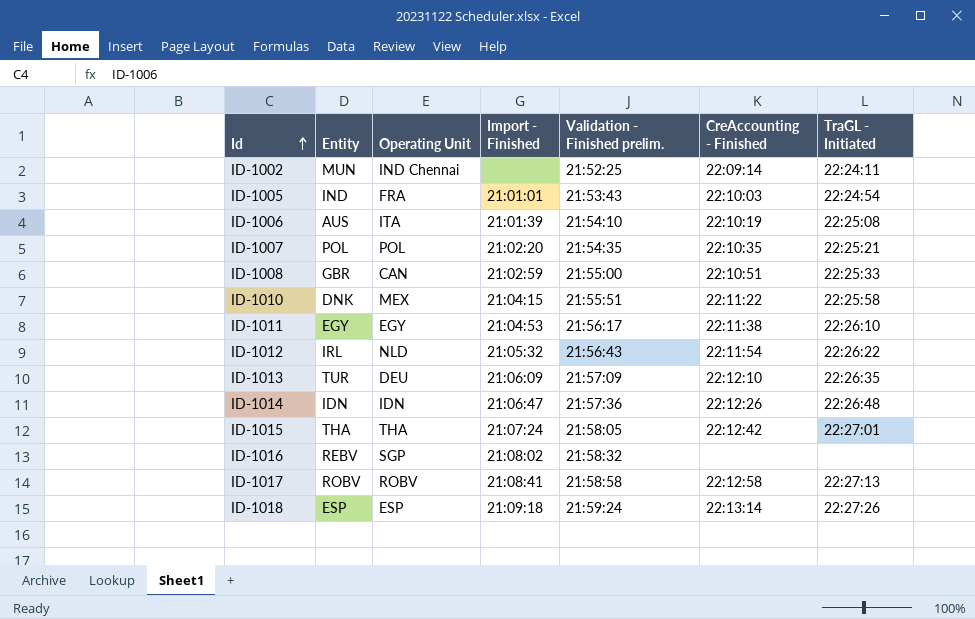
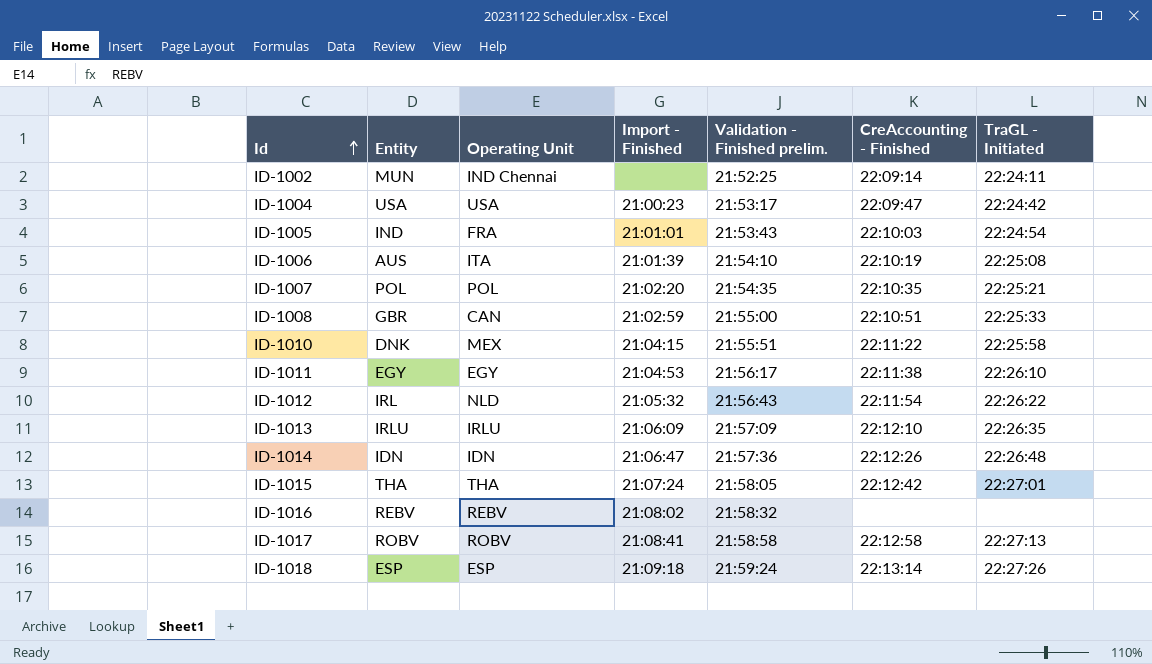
row ID-1004: none -> USA | USA | 21:00:23 | 21:53:17 | 22:09:47 | 22:24:42
ID-1013 | Entity: TUR -> IRLU
ID-1013 | Operating Unit: DEU -> IRLU
ID-1016 | Operating Unit: SGP -> REBV

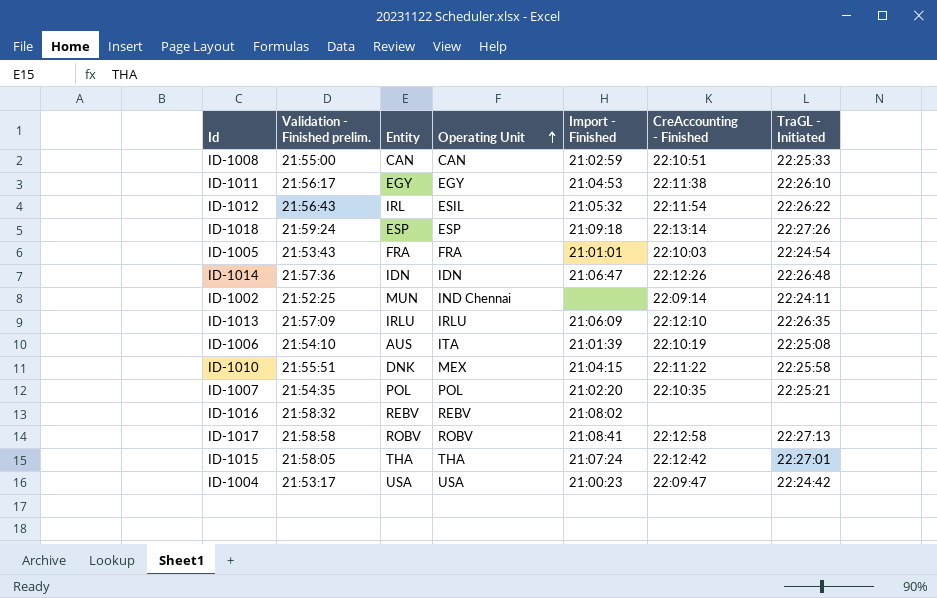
row order: Id ascending -> Operating Unit ascending
column Validation - Finished prelim. | position: 5 -> 2
ID-1008 | Entity: GBR -> CAN
ID-1012 | Operating Unit: NLD -> ESIL
ID-1005 | Entity: IND -> FRA

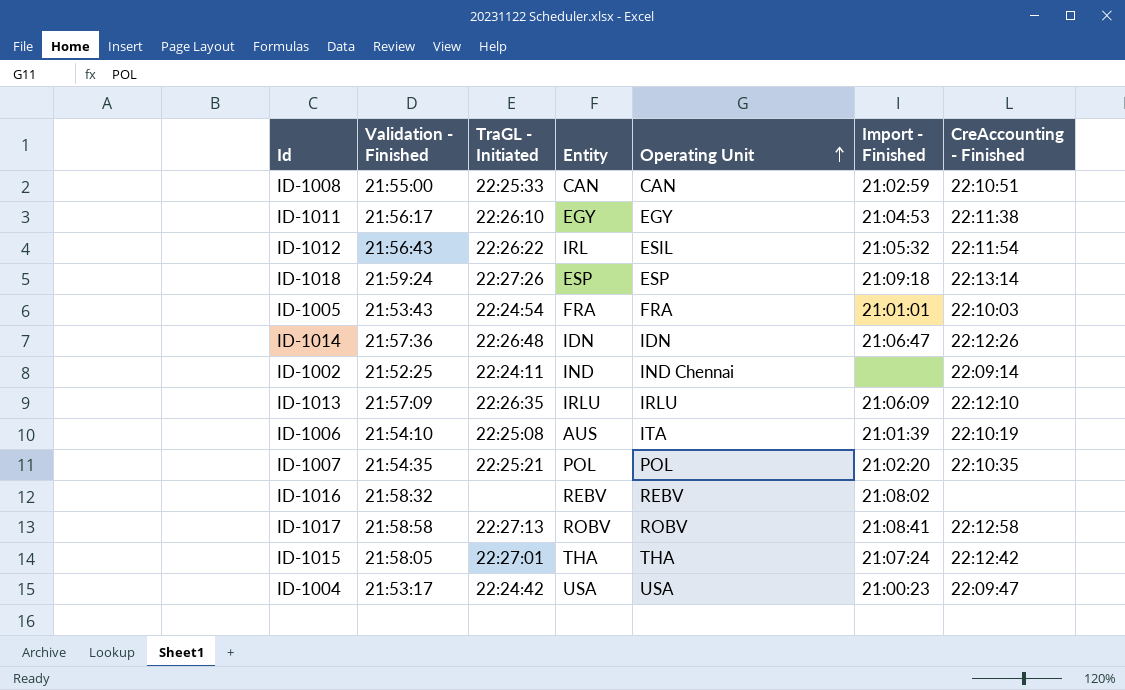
column name: Validation - Finished prelim. -> Validation - Finished
column TraGL - Initiated | position: 7 -> 3
row ID-1010: 21:55:51 | DNK | MEX | 21:04:15 | 22:11:22 | 22:25:58 -> none
ID-1002 | Entity: MUN -> IND

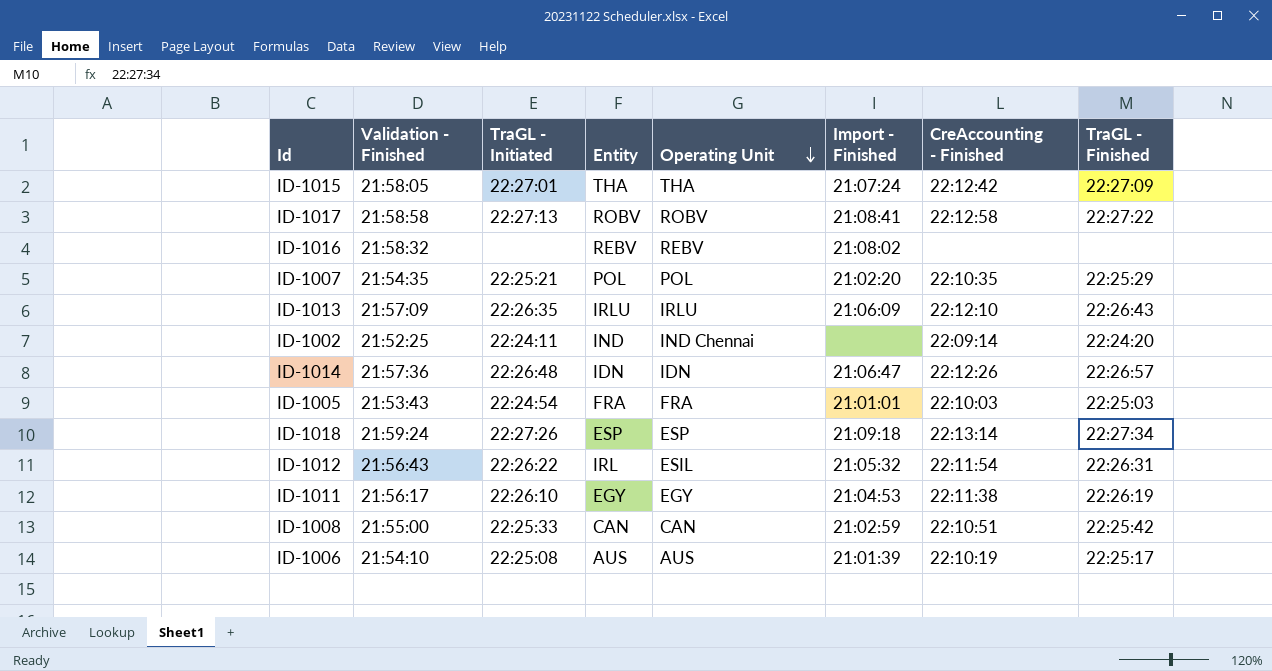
row order: Operating Unit ascending -> Operating Unit descending
column TraGL - Finished | position: none -> 8
row ID-1004: 21:53:17 | 22:24:42 | USA | USA | 21:00:23 | 22:09:47 -> none
ID-1006 | Operating Unit: ITA -> AUS

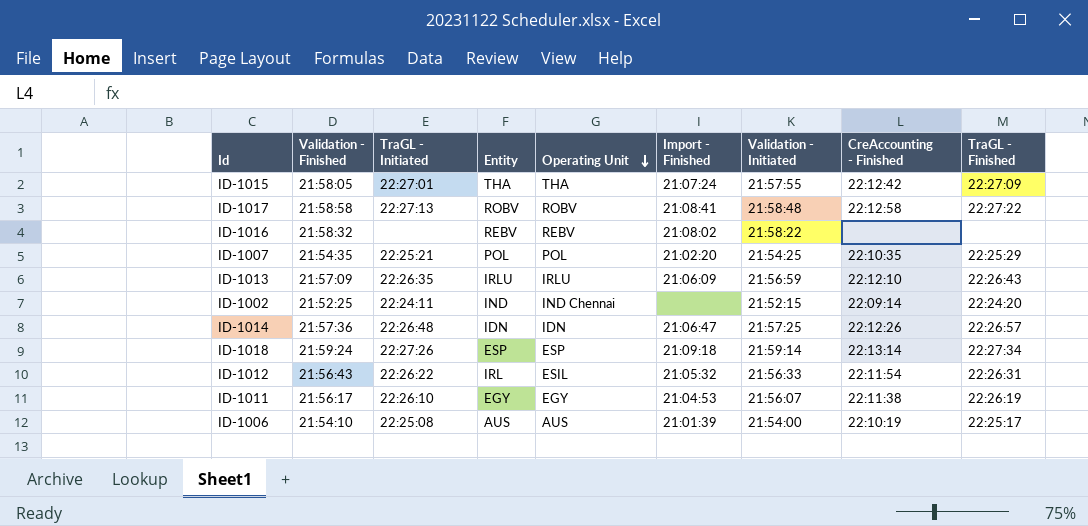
column Validation - Initiated | position: none -> 7
row ID-1005: 21:53:43 | 22:24:54 | FRA | FRA | 21:01:01 | 22:10:03 | 22:25:03 -> none
row ID-1008: 21:55:00 | 22:25:33 | CAN | CAN | 21:02:59 | 22:10:51 | 22:25:42 -> none

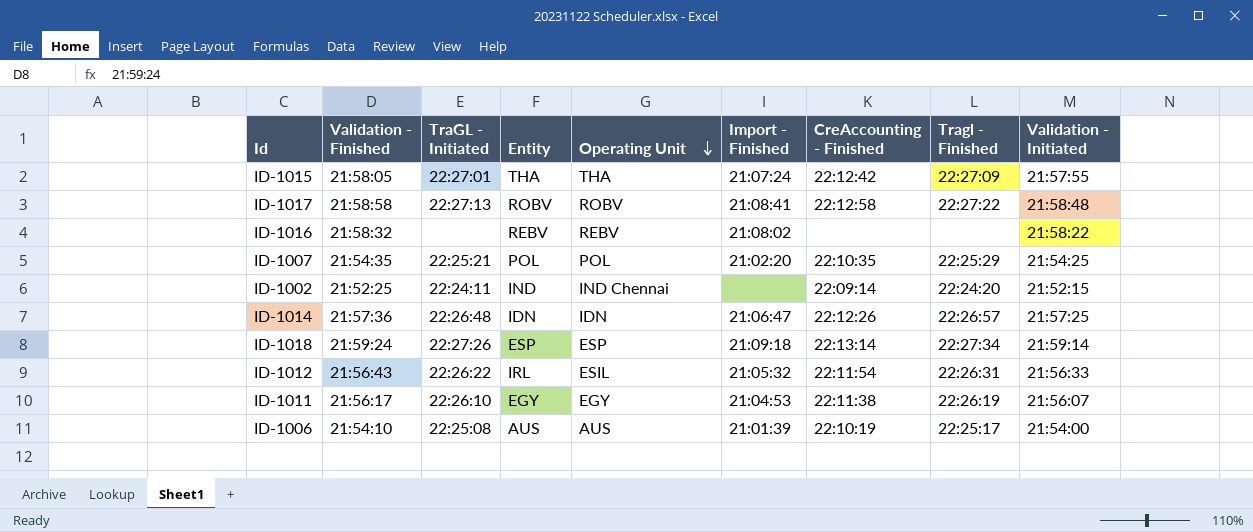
column name: TraGL - Finished -> Tragl - Finished
column Validation - Initiated | position: 7 -> 9
row ID-1013: 21:57:09 | 22:26:35 | IRLU | IRLU | 21:06:09 | 21:56:59 | 22:12:10 | 22:26:43 -> none

